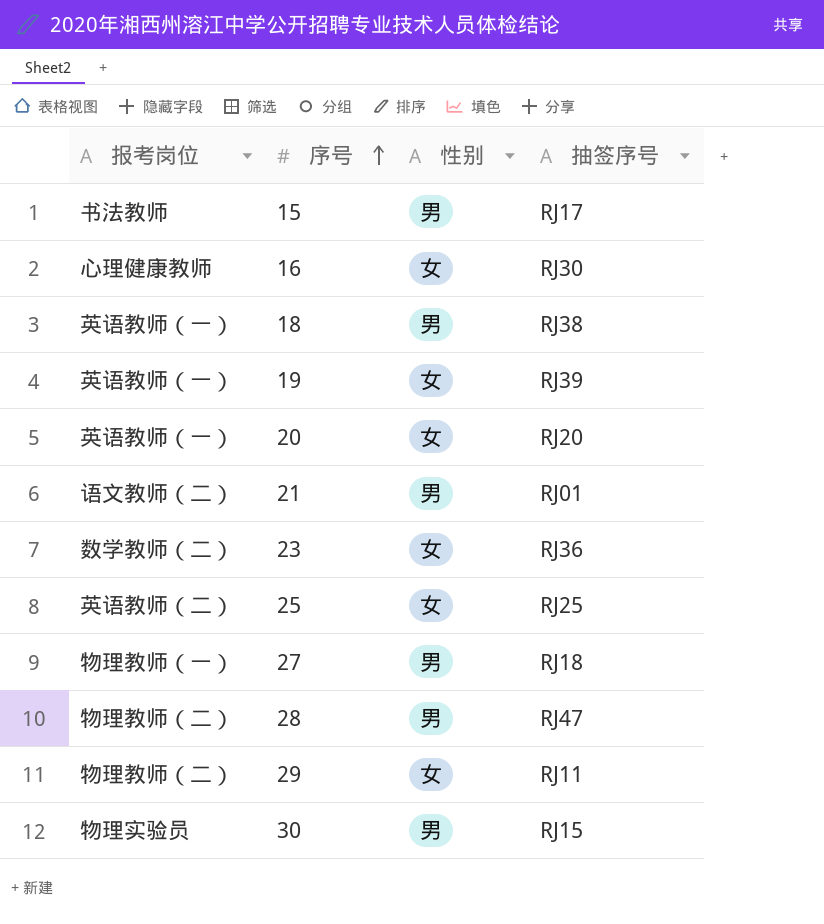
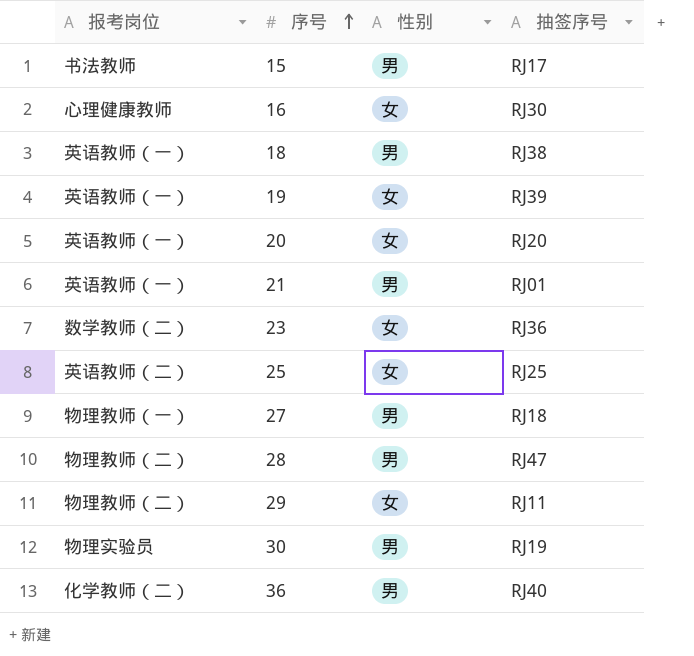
21 | 报考岗位: 语文教师（二） -> 英语教师（一）
30 | 抽签序号: RJ15 -> RJ19
row 36: none -> 化学教师（二） | 男 | RJ40

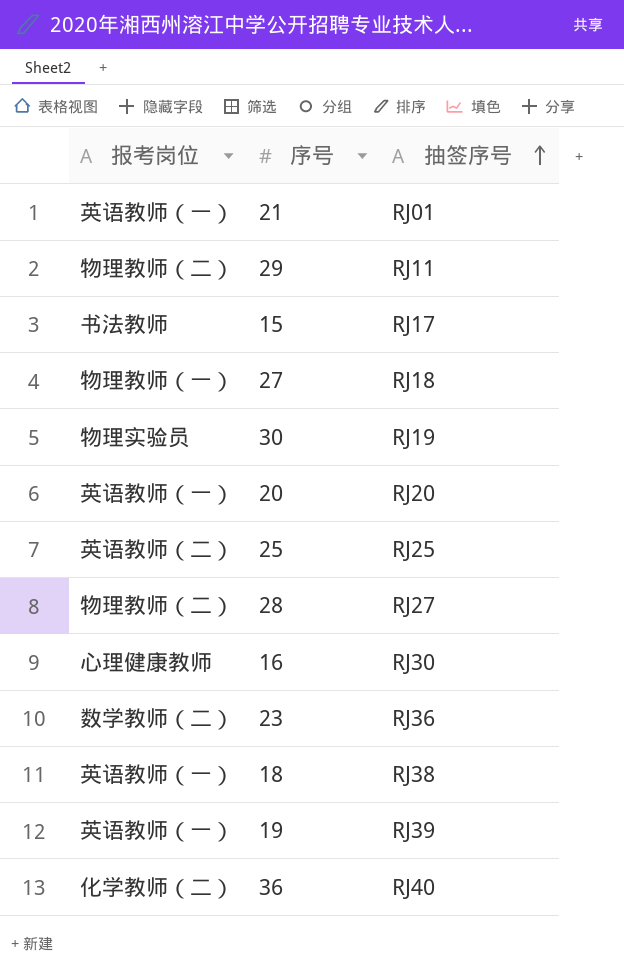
row order: 序号 ascending -> 抽签序号 ascending
column 性别 | position: 3 -> none
28 | 抽签序号: RJ47 -> RJ27

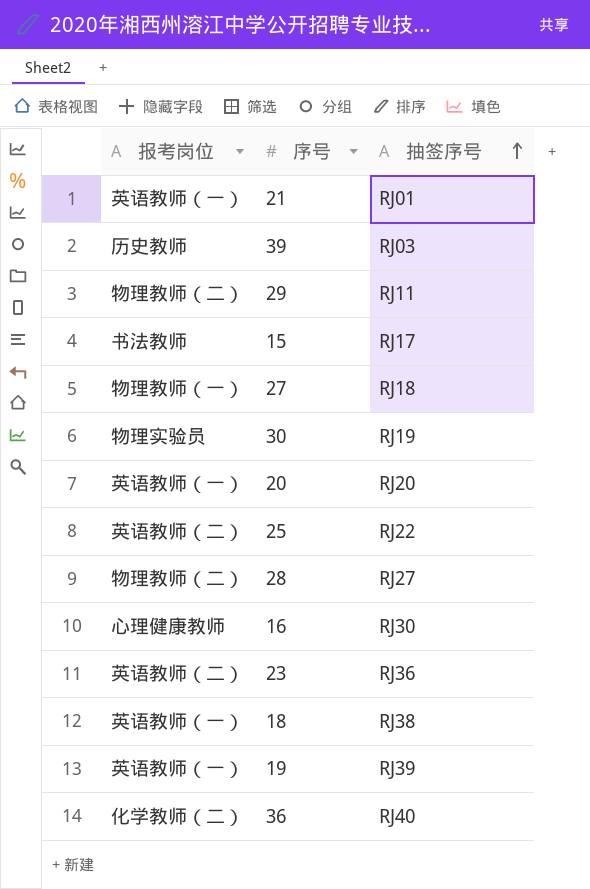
row 39: none -> 历史教师 | RJ03
25 | 抽签序号: RJ25 -> RJ22
23 | 报考岗位: 数学教师（二） -> 英语教师（二）

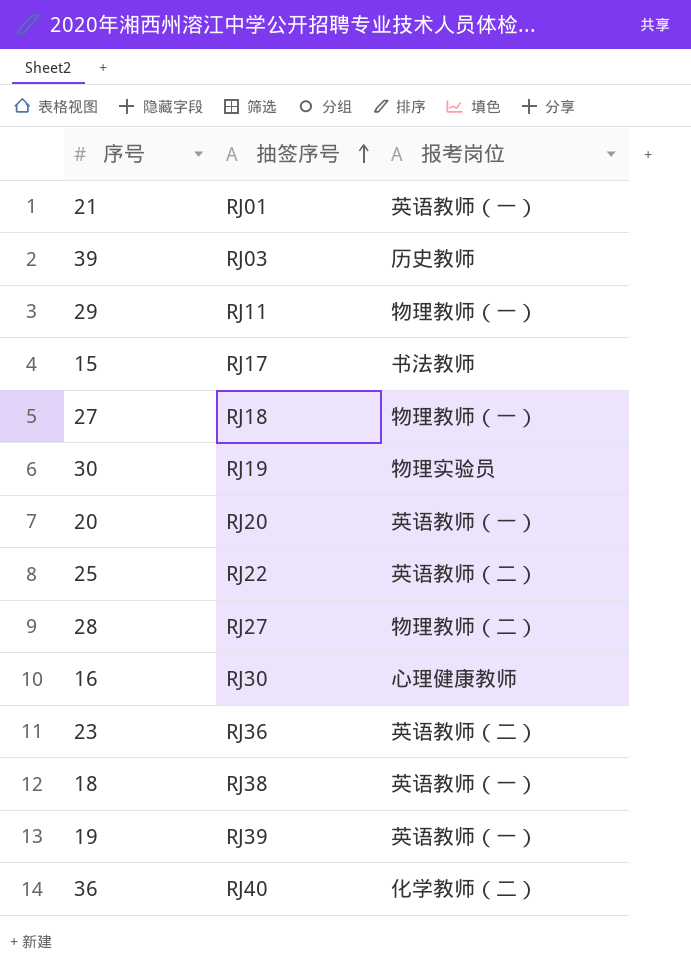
column 报考岗位 | position: 1 -> 3
29 | 报考岗位: 物理教师（二） -> 物理教师（一）

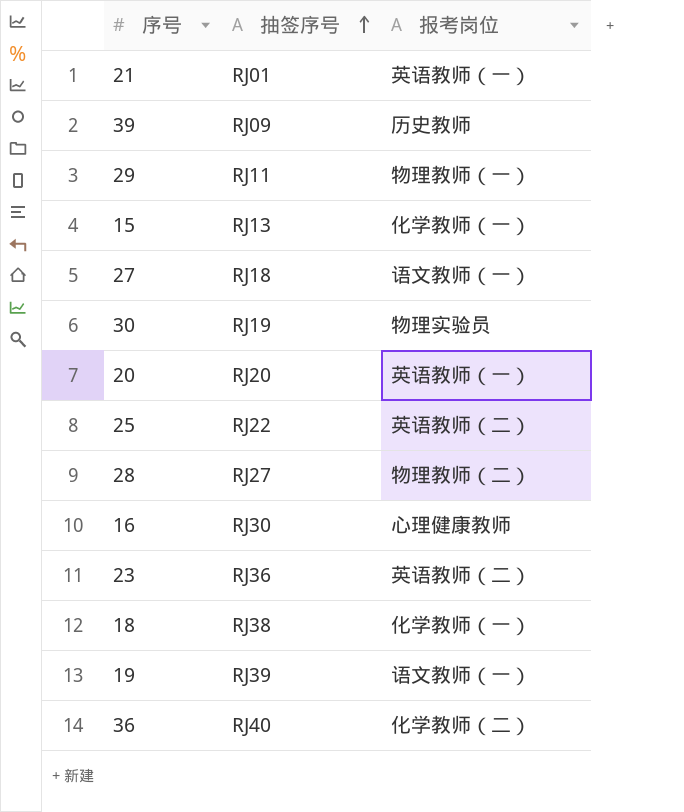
39 | 抽签序号: RJ03 -> RJ09
15 | 抽签序号: RJ17 -> RJ13
15 | 报考岗位: 书法教师 -> 化学教师（一）
27 | 报考岗位: 物理教师（一） -> 语文教师（一）
18 | 报考岗位: 英语教师（一） -> 化学教师（一）
19 | 报考岗位: 英语教师（一） -> 语文教师（一）

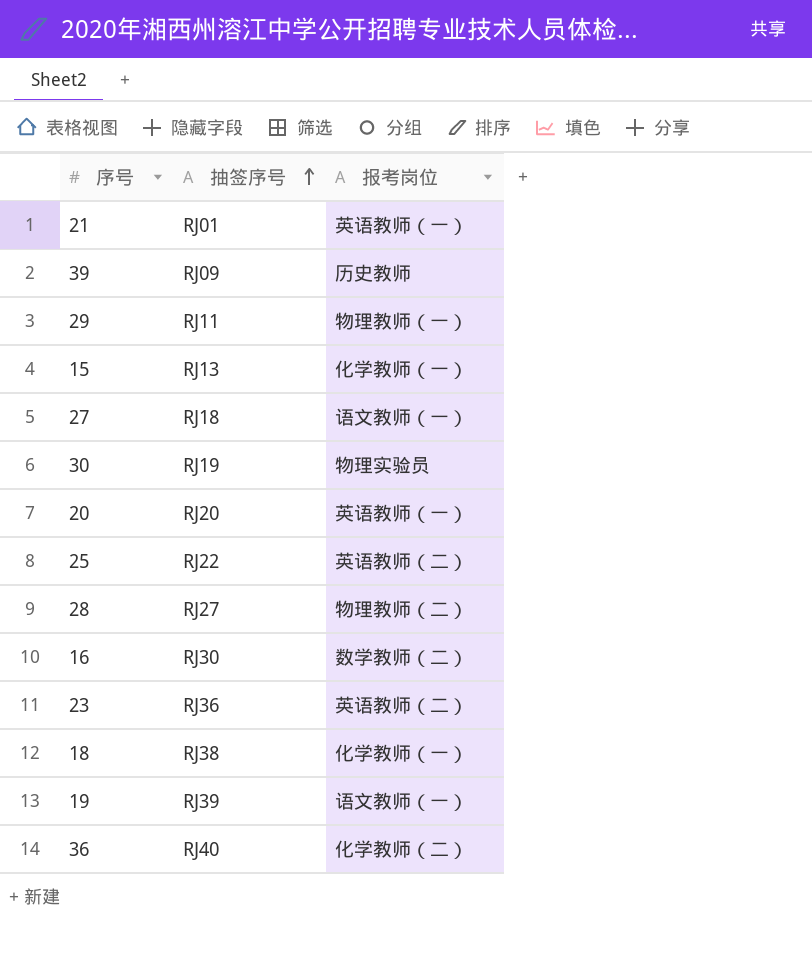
16 | 报考岗位: 心理健康教师 -> 数学教师（二）

